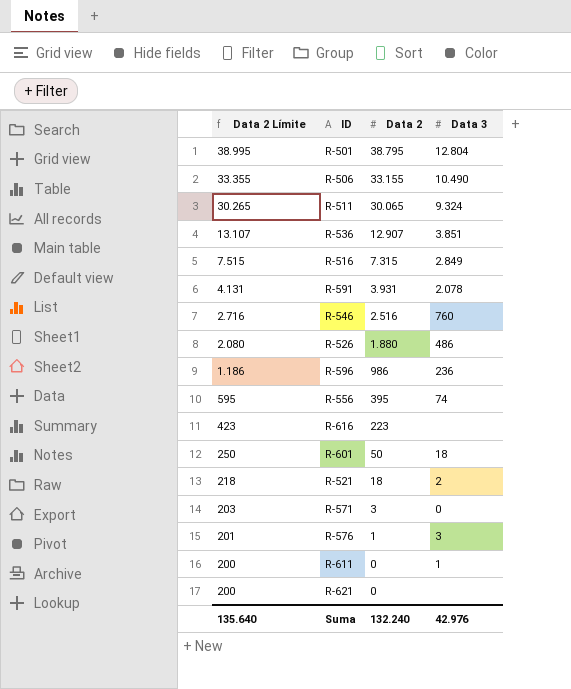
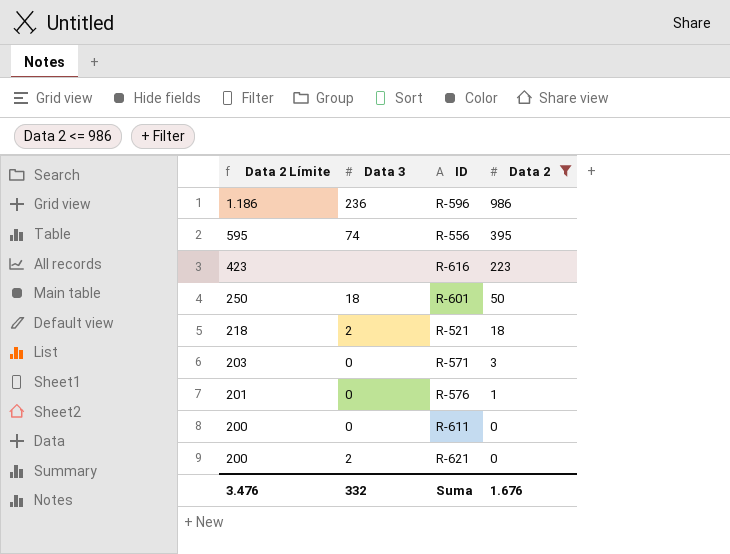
filter: none -> Data 2 <= 986
column Data 3 | position: 4 -> 2
R-576 | Data 3: 3 -> 0
R-611 | Data 3: 1 -> 0
R-621 | Data 3: none -> 2
Suma | Data 2 Límite: 135.640 -> 3.476
Suma | Data 3: 42.976 -> 332
Suma | Data 2: 132.240 -> 1.676

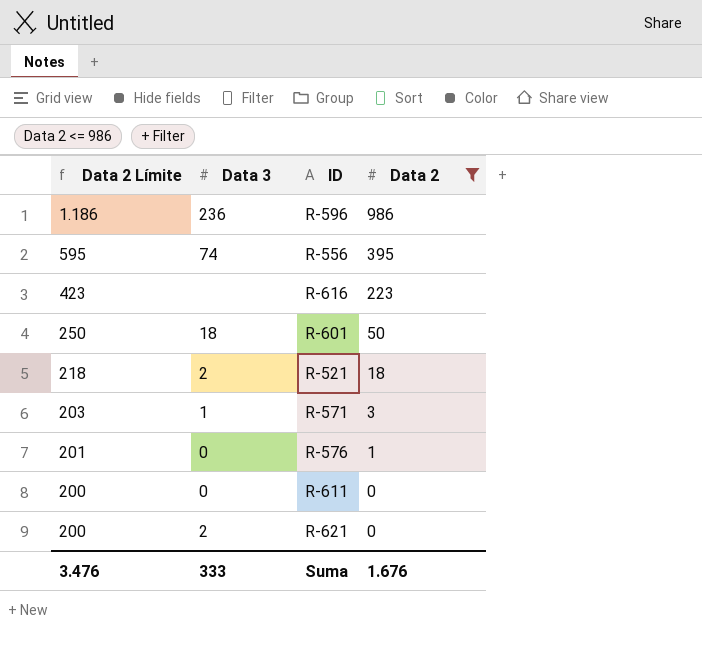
R-571 | Data 3: 0 -> 1
Suma | Data 3: 332 -> 333

